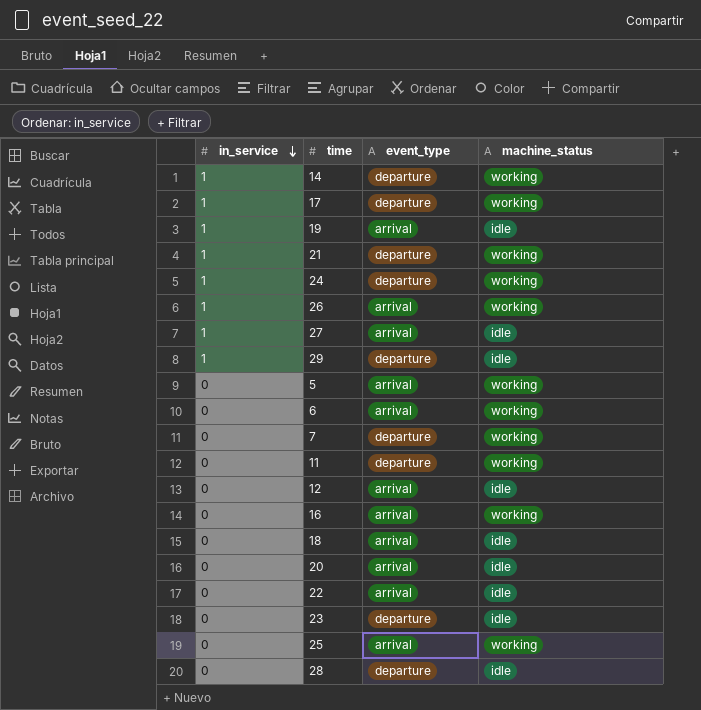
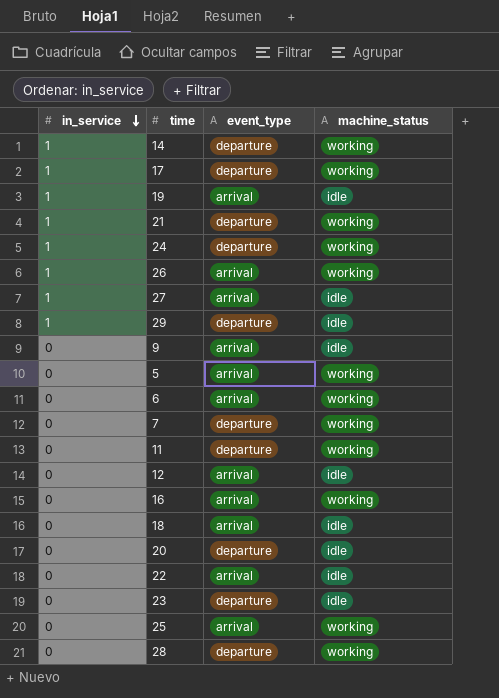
row 9: none -> 0 | arrival | idle
20 | event_type: arrival -> departure
28 | machine_status: idle -> working

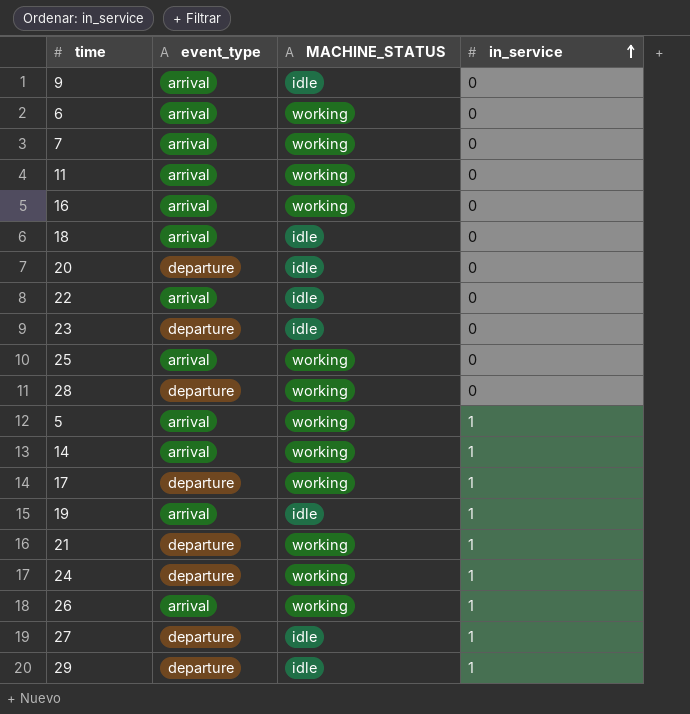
row order: in_service descending -> in_service ascending
column name: machine_status -> MACHINE_STATUS
column in_service | position: 1 -> 4
row 12: 0 | arrival | idle -> none
7 | event_type: departure -> arrival
11 | event_type: departure -> arrival
5 | in_service: 0 -> 1
14 | event_type: departure -> arrival
27 | event_type: arrival -> departure

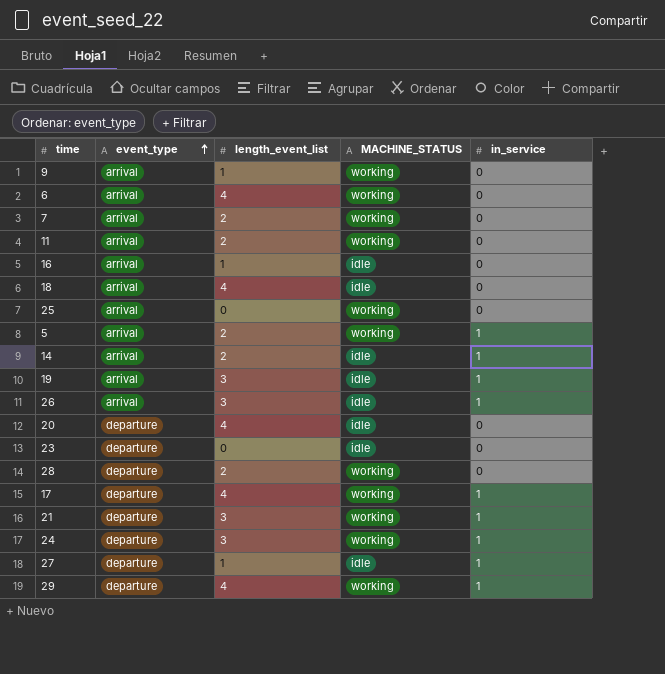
row order: in_service ascending -> event_type ascending
column length_event_list | position: none -> 3
row 22: arrival | idle | 0 -> none
9 | MACHINE_STATUS: idle -> working
16 | MACHINE_STATUS: working -> idle
14 | MACHINE_STATUS: working -> idle
26 | MACHINE_STATUS: working -> idle
29 | MACHINE_STATUS: idle -> working

